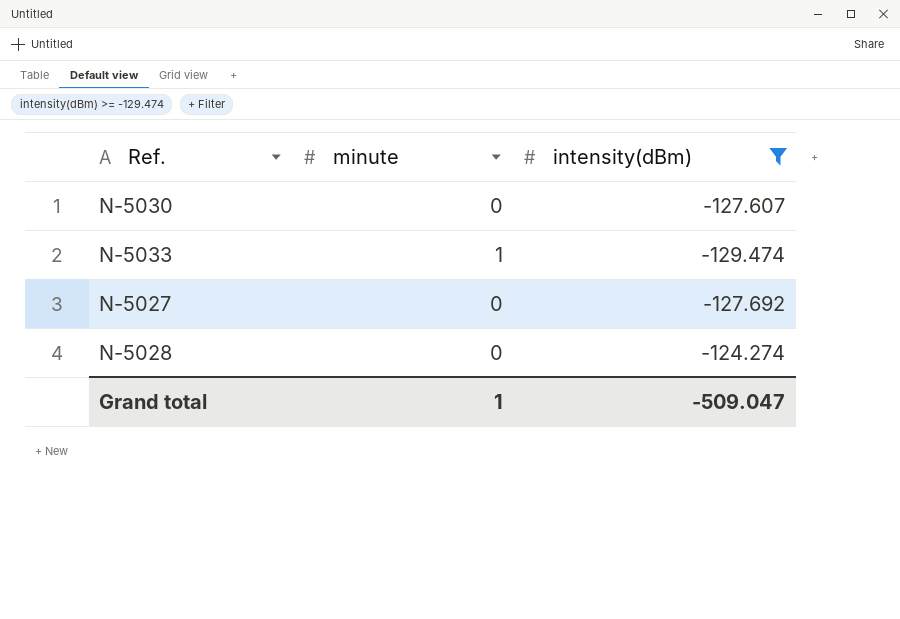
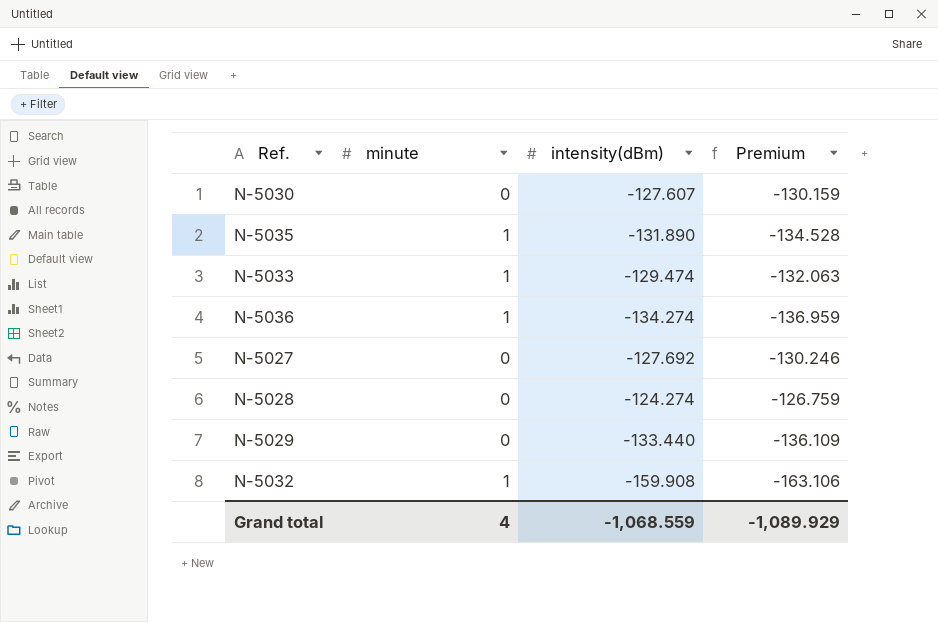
filter: intensity(dBm) >= -129.474 -> none
column Premium | formula: none -> [intensity(dBm)] * 1.02
Grand total | minute: 1 -> 4
Grand total | intensity(dBm): -509.047 -> -1,068.559

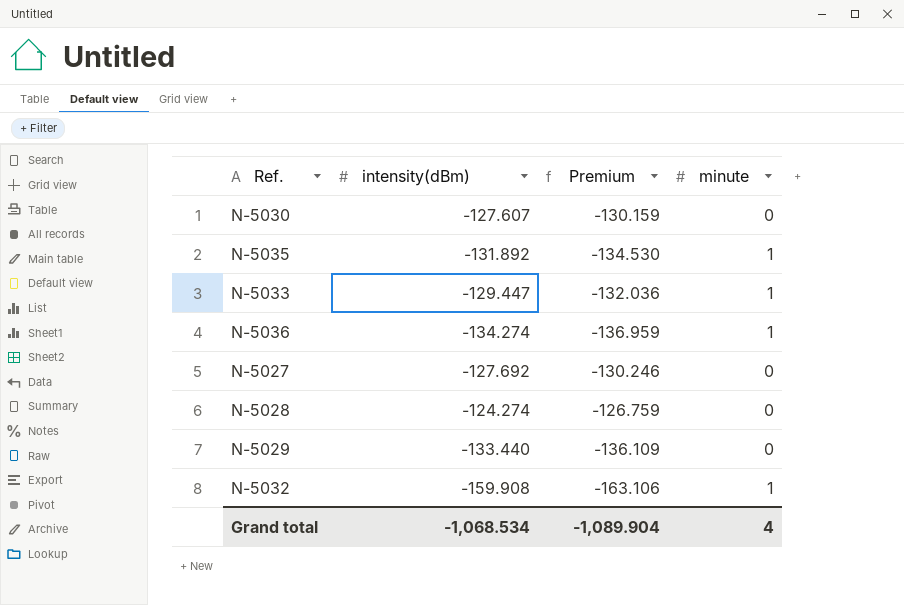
column minute | position: 2 -> 4
N-5035 | intensity(dBm): -131.890 -> -131.892
N-5035 | Premium: -134.528 -> -134.530
N-5033 | intensity(dBm): -129.474 -> -129.447
N-5033 | Premium: -132.063 -> -132.036
Grand total | intensity(dBm): -1,068.559 -> -1,068.534
Grand total | Premium: -1,089.929 -> -1,089.904

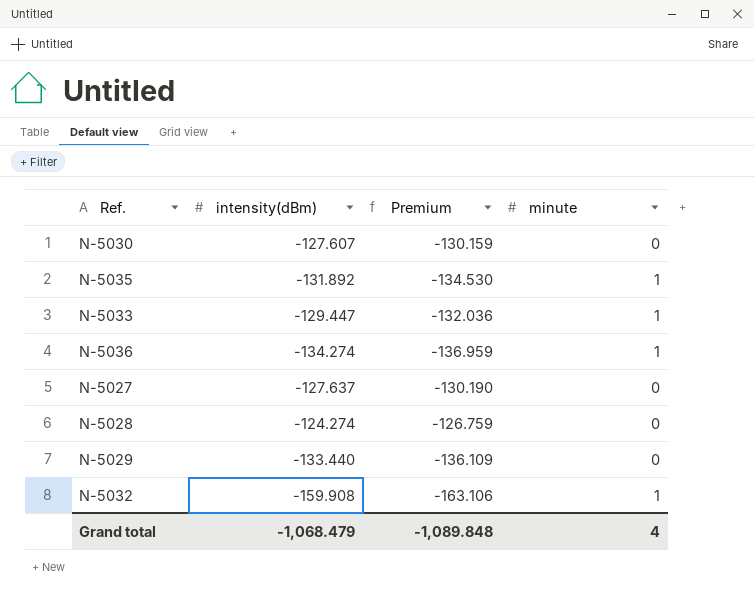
N-5027 | intensity(dBm): -127.692 -> -127.637
N-5027 | Premium: -130.246 -> -130.190
Grand total | intensity(dBm): -1,068.534 -> -1,068.479
Grand total | Premium: -1,089.904 -> -1,089.848

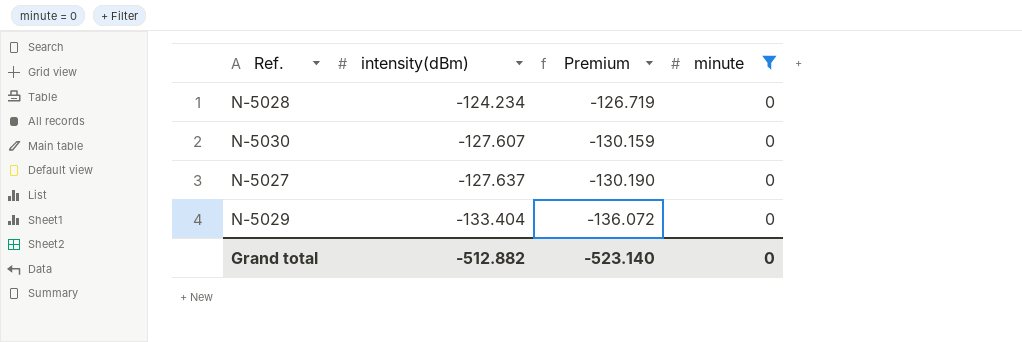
filter: none -> minute = 0
row order: none -> intensity(dBm) descending
N-5028 | intensity(dBm): -124.274 -> -124.234
N-5028 | Premium: -126.759 -> -126.719
N-5029 | intensity(dBm): -133.440 -> -133.404
N-5029 | Premium: -136.109 -> -136.072
Grand total | intensity(dBm): -1,068.479 -> -512.882
Grand total | Premium: -1,089.848 -> -523.140
Grand total | minute: 4 -> 0

